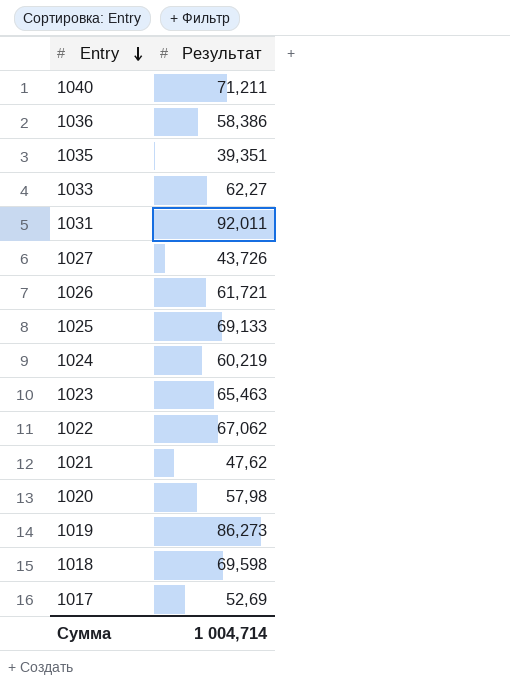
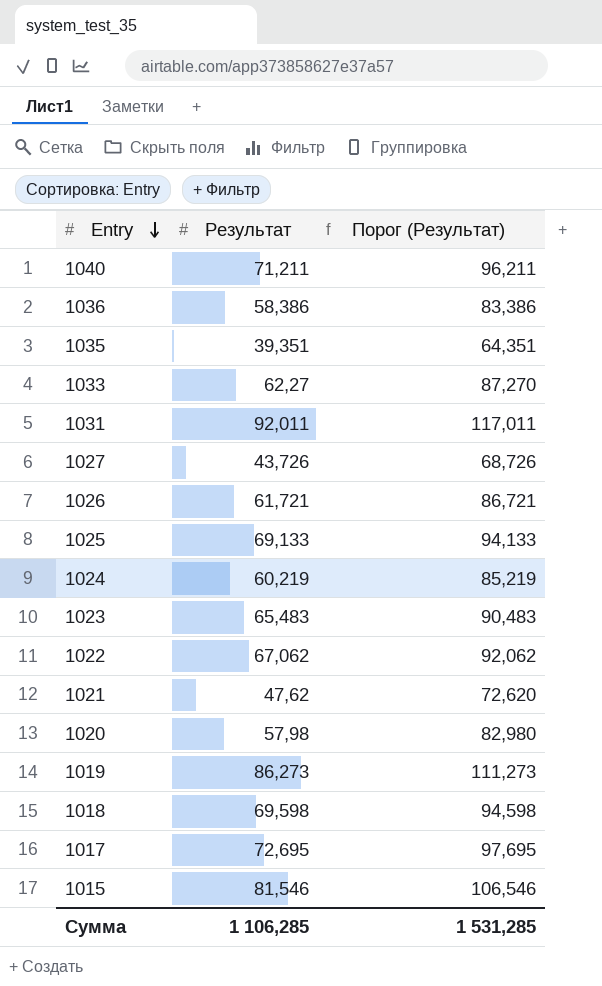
column Порог (Результат) | formula: none -> [Результат] + 25
1023 | Результат: 65,463 -> 65,483
1017 | Результат: 52,69 -> 72,695
row 1015: none -> 81,546 | 106,546
Сумма | Результат: 1 004,714 -> 1 106,285

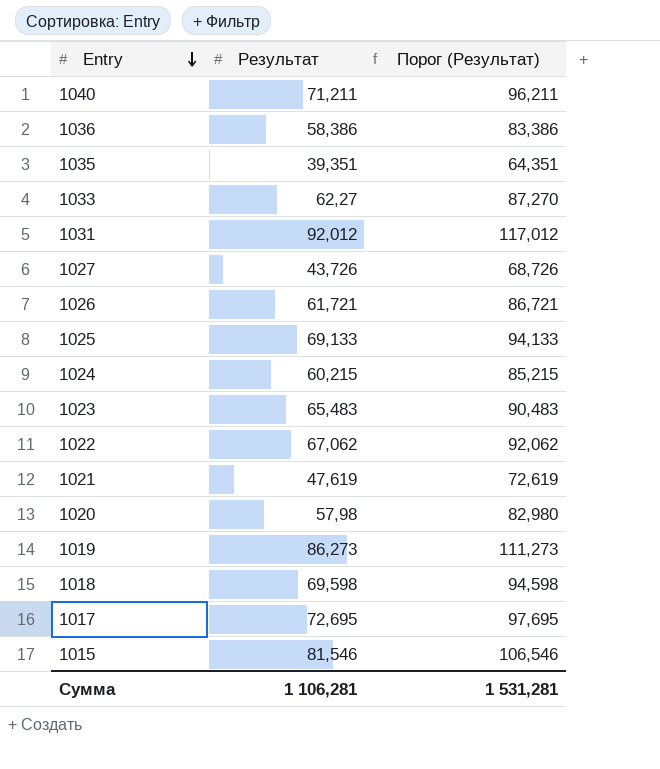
1031 | Результат: 92,011 -> 92,012
1031 | Порог (Результат): 117,011 -> 117,012
1024 | Результат: 60,219 -> 60,215
1024 | Порог (Результат): 85,219 -> 85,215
1021 | Результат: 47,62 -> 47,619
1021 | Порог (Результат): 72,620 -> 72,619
Сумма | Результат: 1 106,285 -> 1 106,281
Сумма | Порог (Результат): 1 531,285 -> 1 531,281

